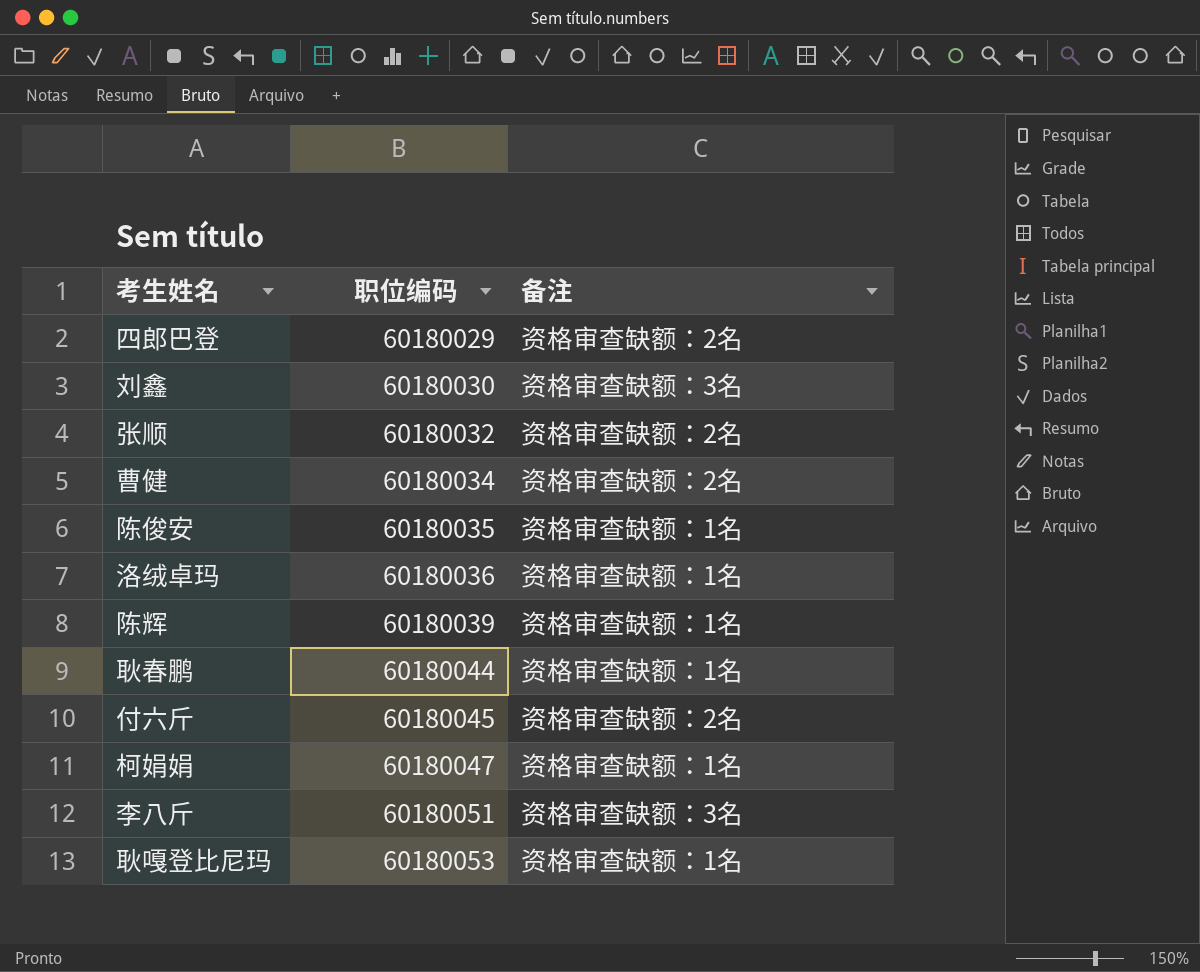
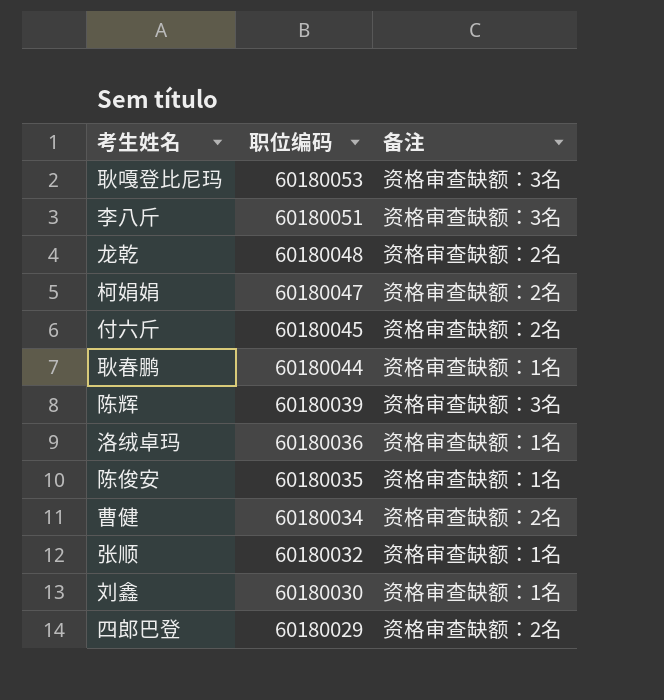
row order: 职位编码 ascending -> 职位编码 descending
耿嘎登比尼玛 | 备注: 资格审查缺额：1名 -> 资格审查缺额：3名
row 龙乾: none -> 60180048 | 资格审查缺额：2名
柯娟娟 | 备注: 资格审查缺额：1名 -> 资格审查缺额：2名
陈辉 | 备注: 资格审查缺额：1名 -> 资格审查缺额：3名
张顺 | 备注: 资格审查缺额：2名 -> 资格审查缺额：1名
刘鑫 | 备注: 资格审查缺额：3名 -> 资格审查缺额：1名

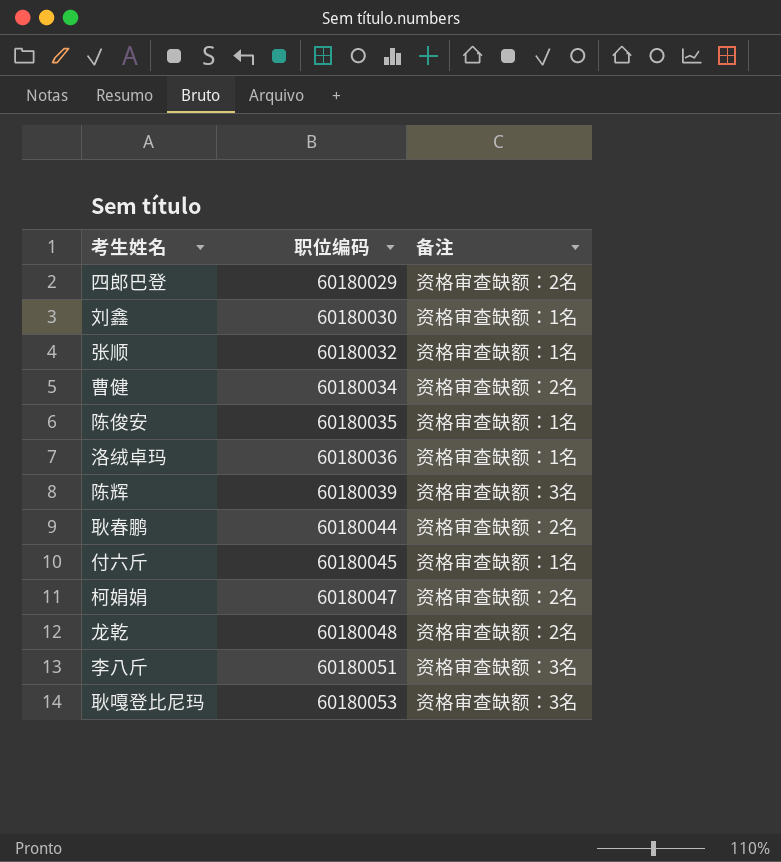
row order: 职位编码 descending -> 职位编码 ascending
耿春鹏 | 备注: 资格审查缺额：1名 -> 资格审查缺额：2名
付六斤 | 备注: 资格审查缺额：2名 -> 资格审查缺额：1名

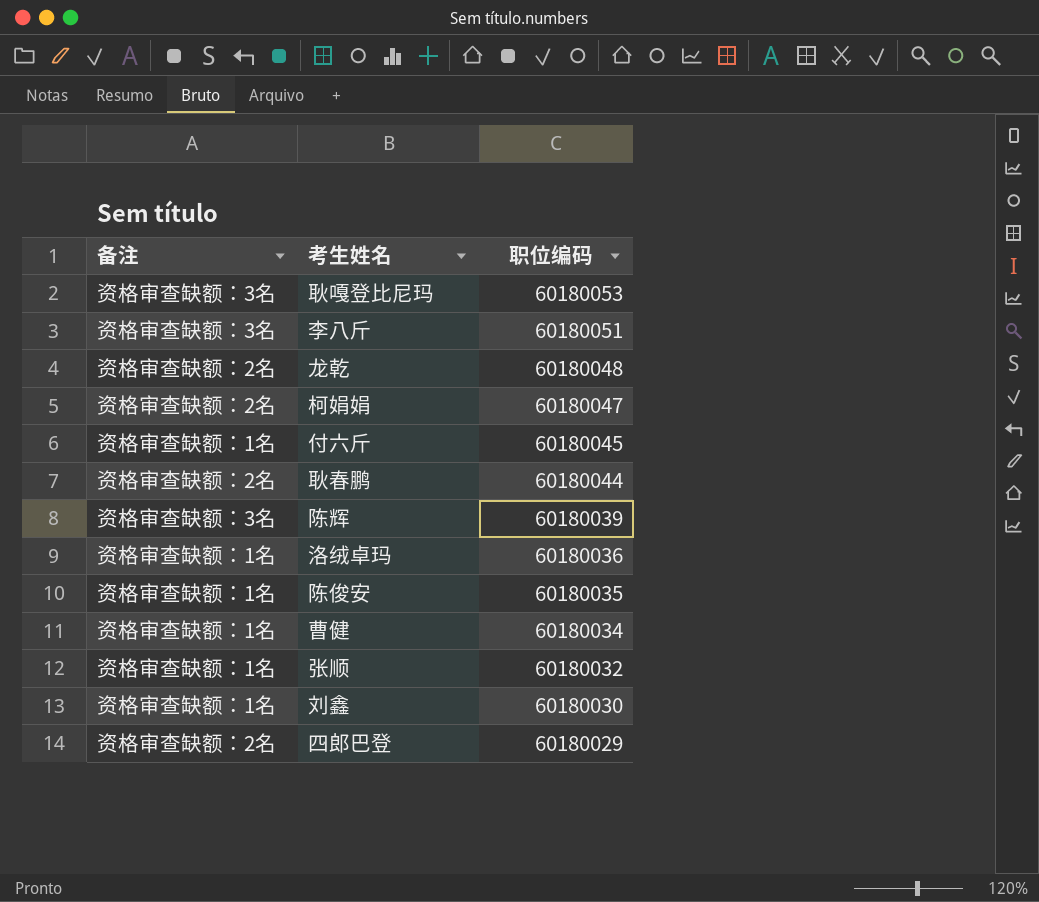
row order: 职位编码 ascending -> 职位编码 descending
column 备注 | position: 3 -> 1
曹健 | 备注: 资格审查缺额：2名 -> 资格审查缺额：1名

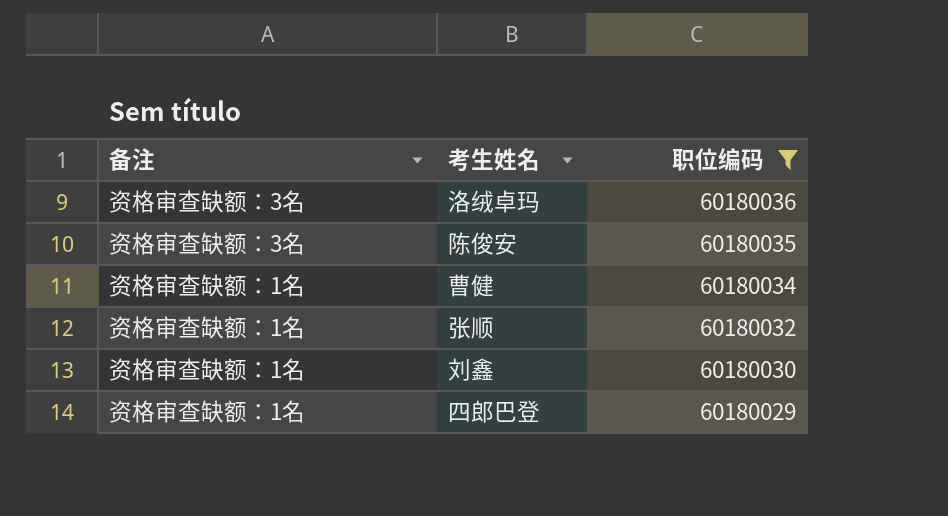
filter: none -> 职位编码 <= 60180036
洛绒卓玛 | 备注: 资格审查缺额：1名 -> 资格审查缺额：3名
陈俊安 | 备注: 资格审查缺额：1名 -> 资格审查缺额：3名
四郎巴登 | 备注: 资格审查缺额：2名 -> 资格审查缺额：1名

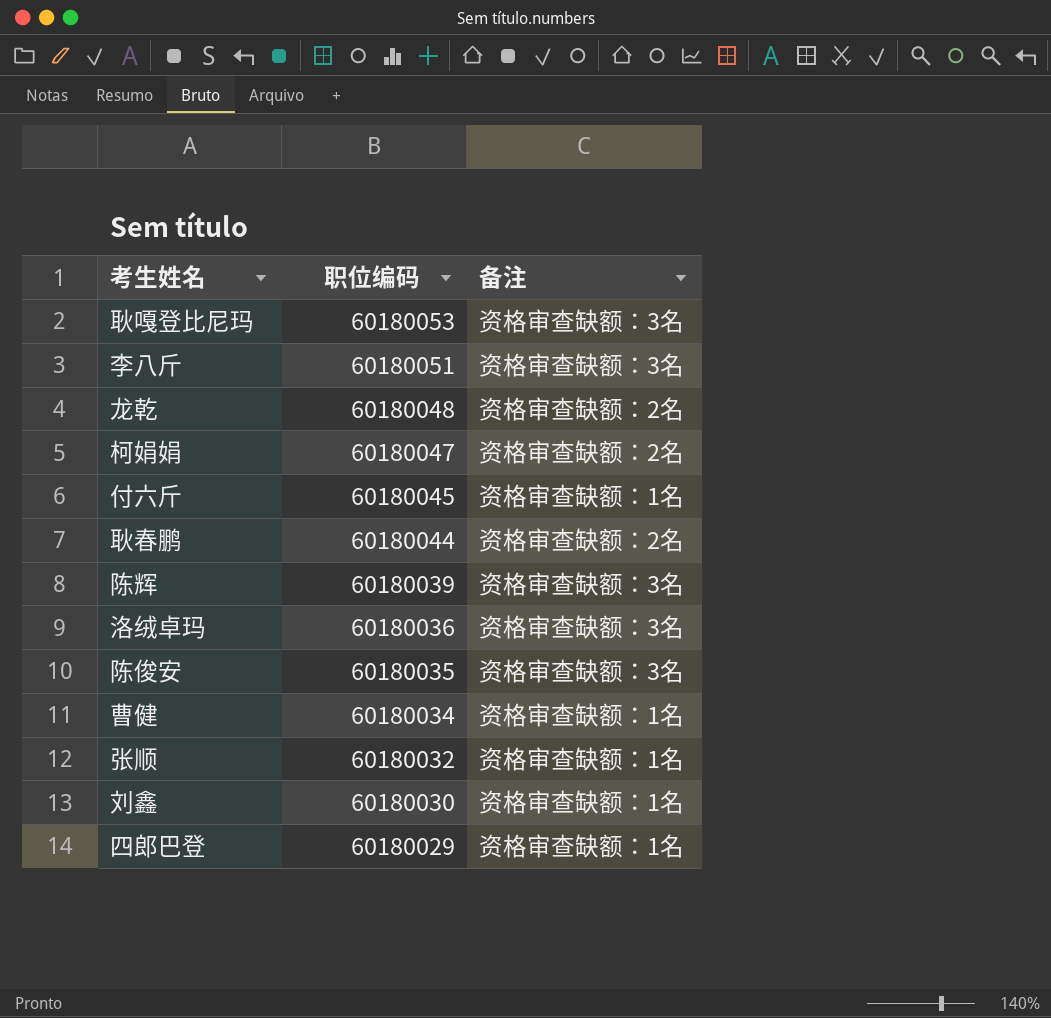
filter: 职位编码 <= 60180036 -> none
column 备注 | position: 1 -> 3

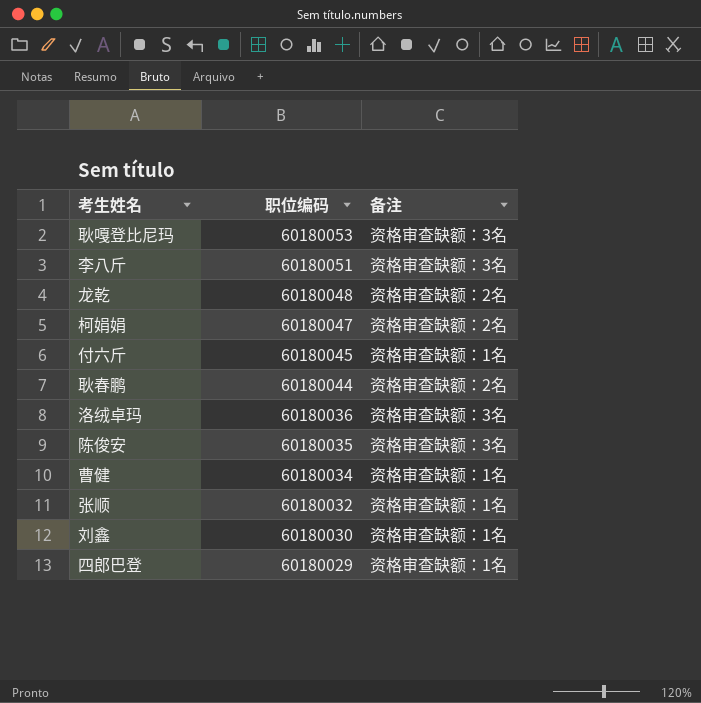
row 陈辉: 60180039 | 资格审查缺额：3名 -> none

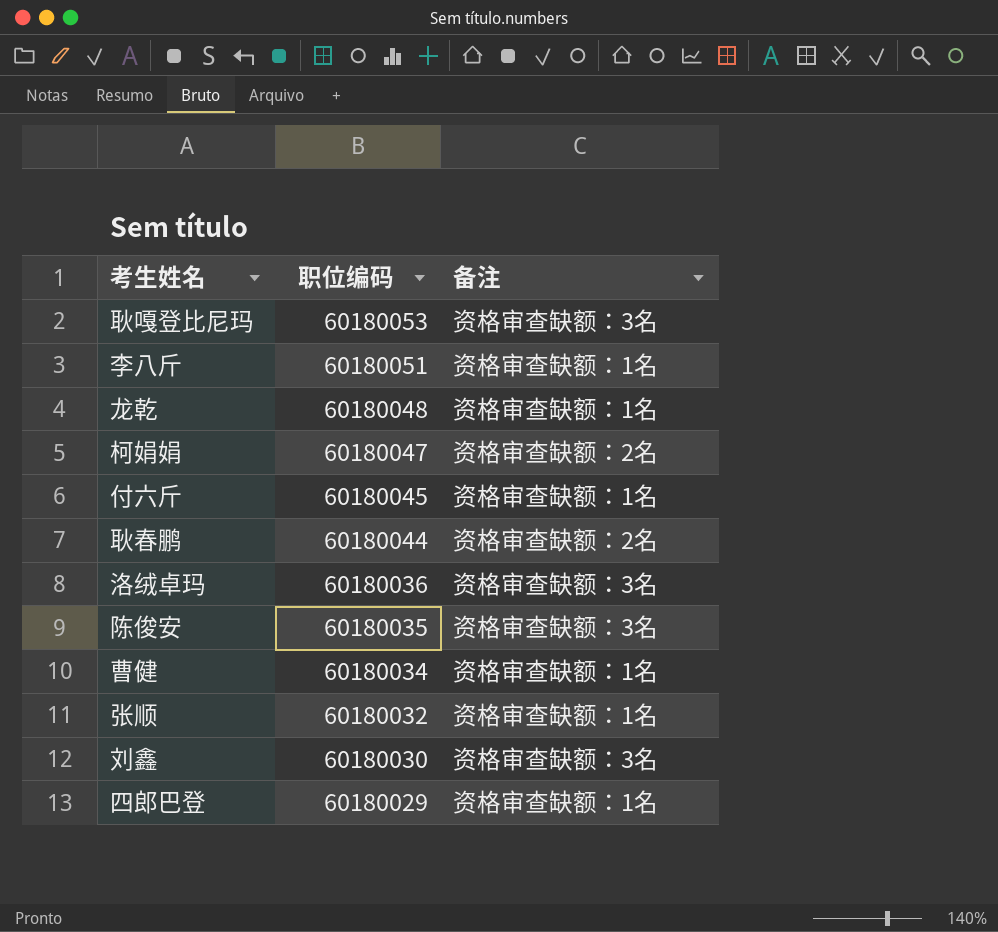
李八斤 | 备注: 资格审查缺额：3名 -> 资格审查缺额：1名
龙乾 | 备注: 资格审查缺额：2名 -> 资格审查缺额：1名
刘鑫 | 备注: 资格审查缺额：1名 -> 资格审查缺额：3名

